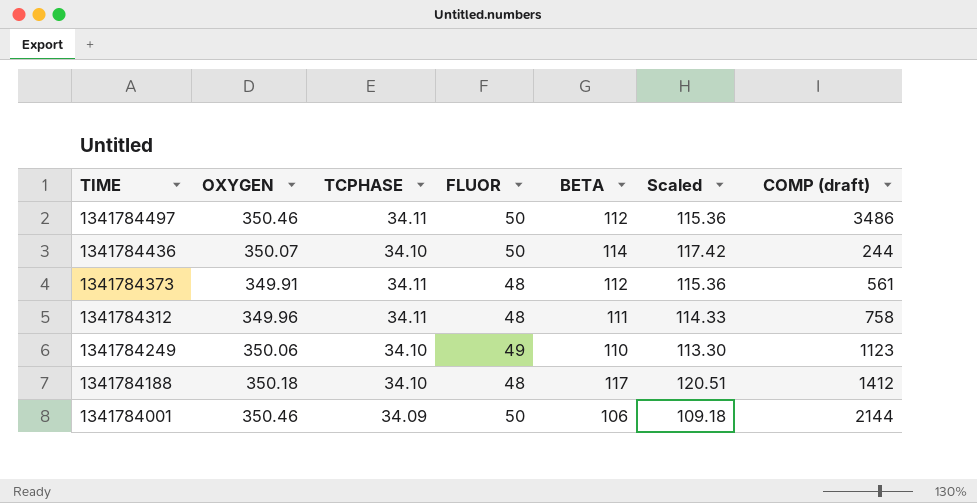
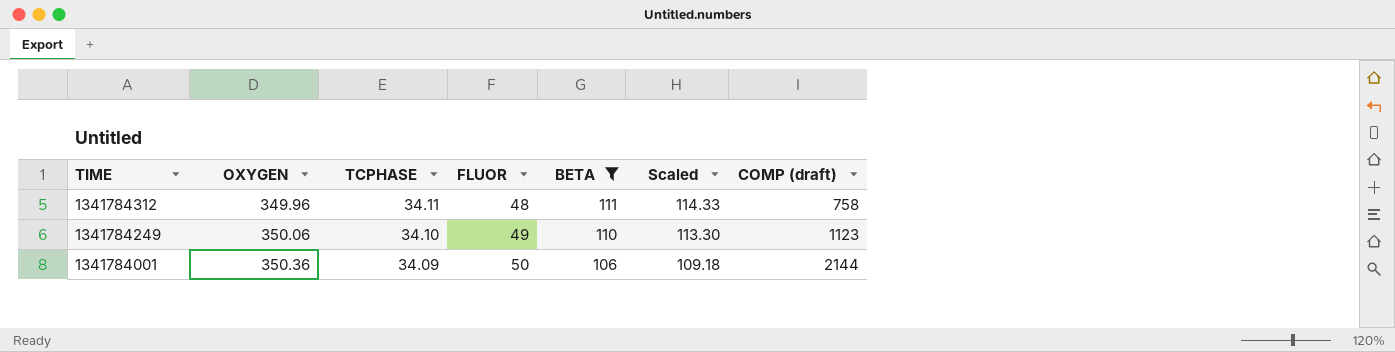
filter: none -> BETA <= 111
1341784001 | OXYGEN: 350.46 -> 350.36

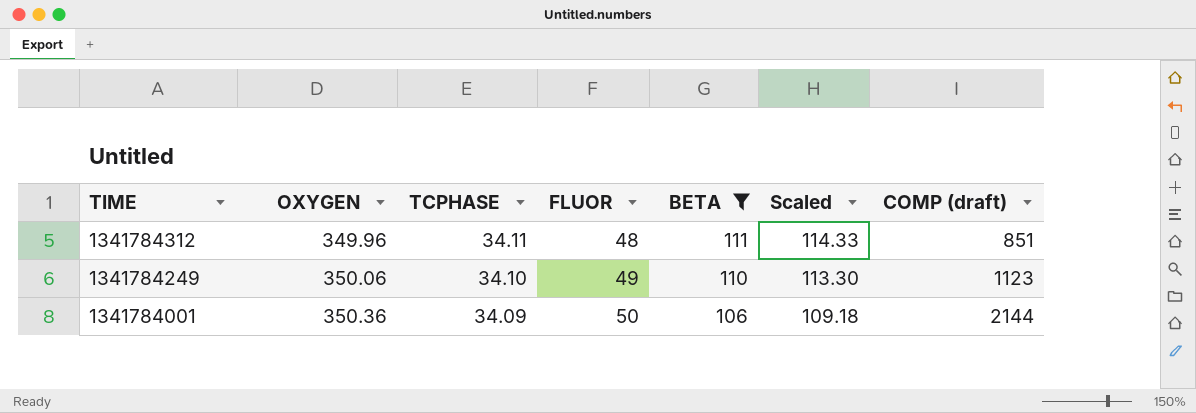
1341784312 | COMP (draft): 758 -> 851

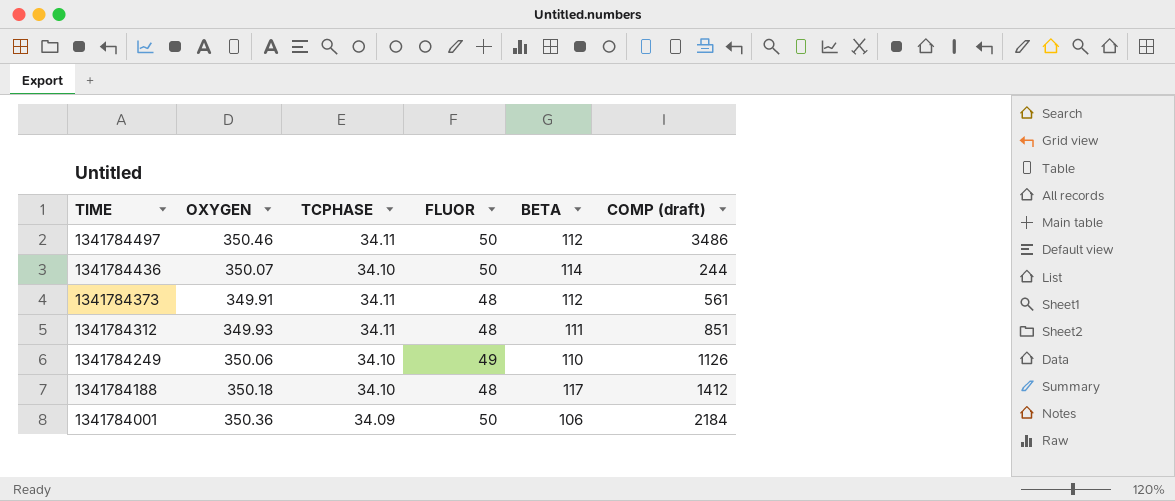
filter: BETA <= 111 -> none
column Scaled | formula: [BETA] * 1.03 -> none
1341784312 | OXYGEN: 349.96 -> 349.93
1341784249 | COMP (draft): 1123 -> 1126
1341784001 | COMP (draft): 2144 -> 2184

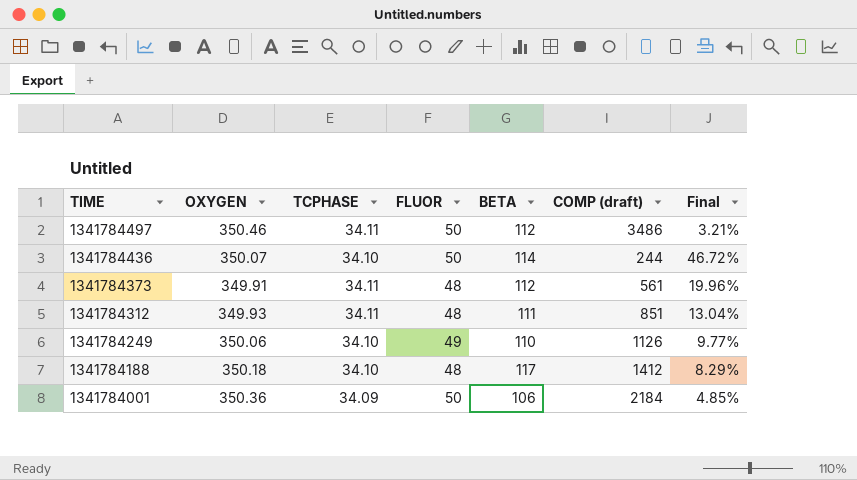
column Final | formula: none -> [BETA] / [COMP (draft)]

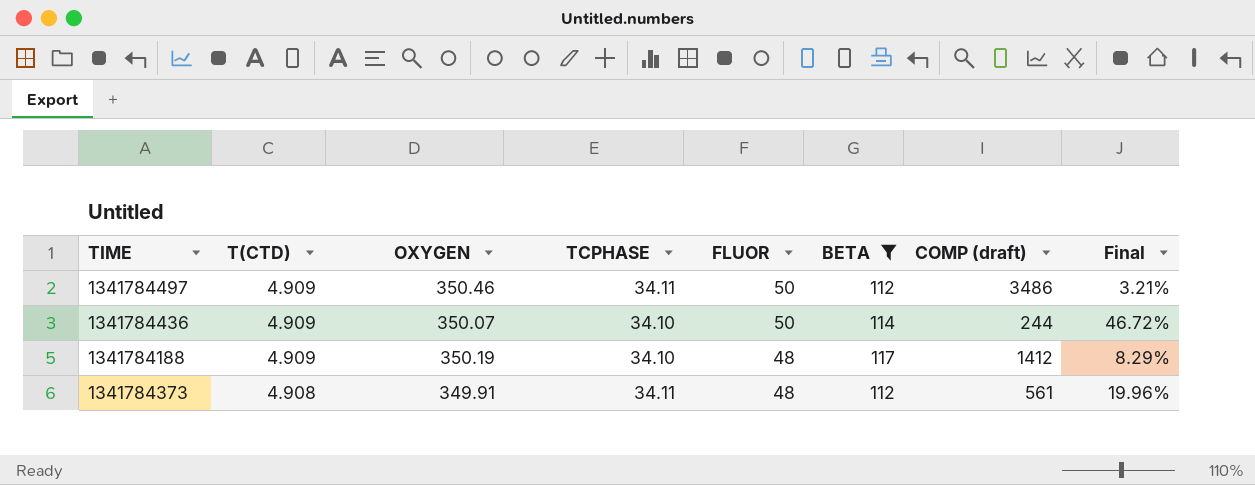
filter: none -> BETA >= 112
row order: TIME descending -> T(CTD) descending
column T(CTD) | position: none -> 2
1341784188 | OXYGEN: 350.18 -> 350.19

